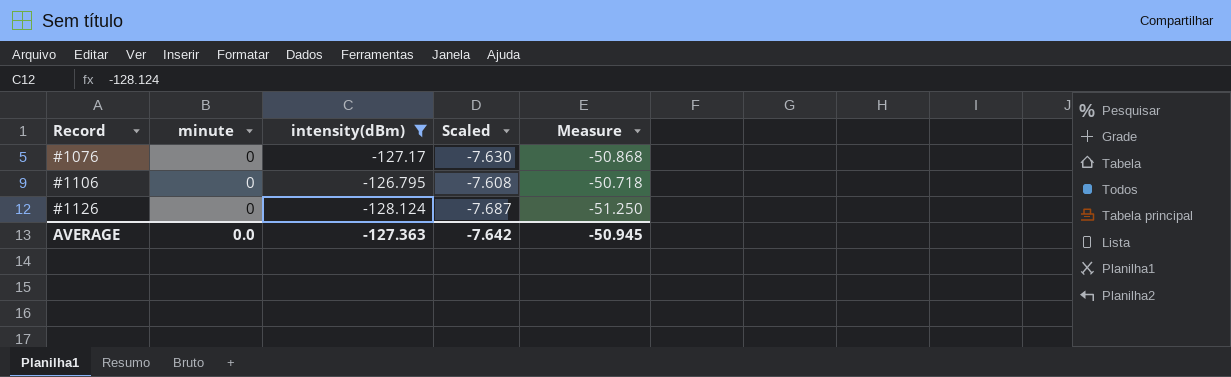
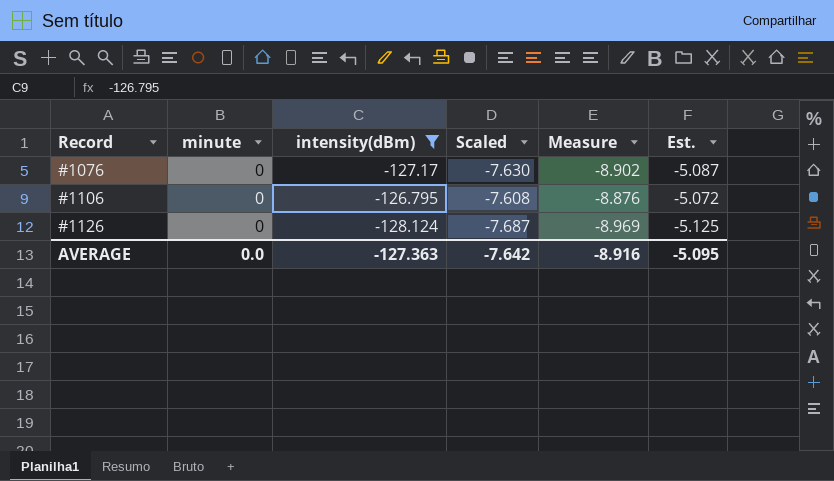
column Measure | formula: [intensity(dBm)] * 0.4 -> [intensity(dBm)] * 0.07
column Est. | formula: none -> [intensity(dBm)] * 0.04
AVERAGE | Measure: -50.945 -> -8.916

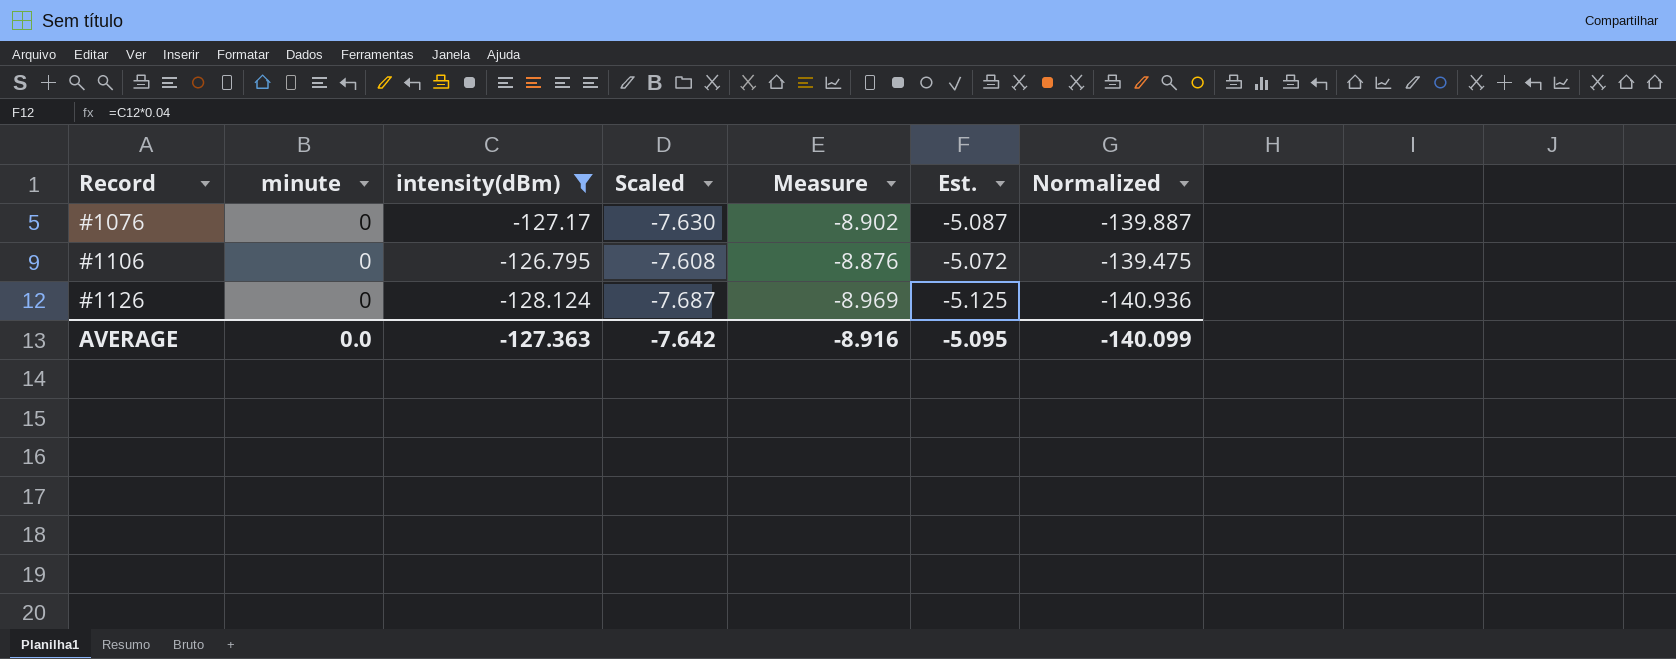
column Normalized | formula: none -> [intensity(dBm)] * 1.1

